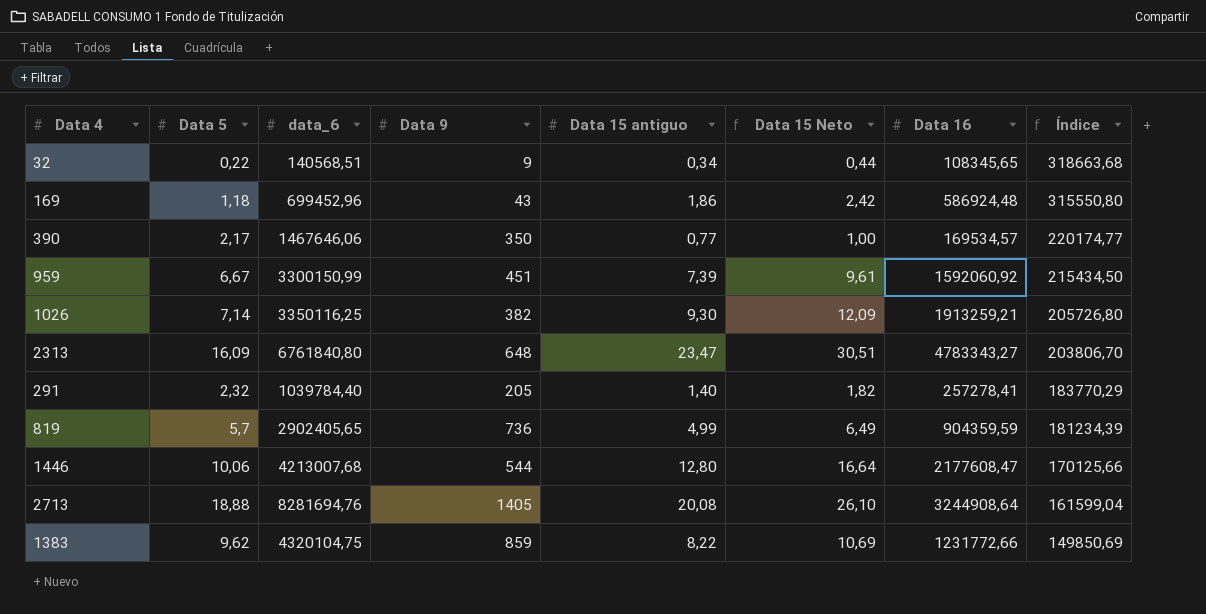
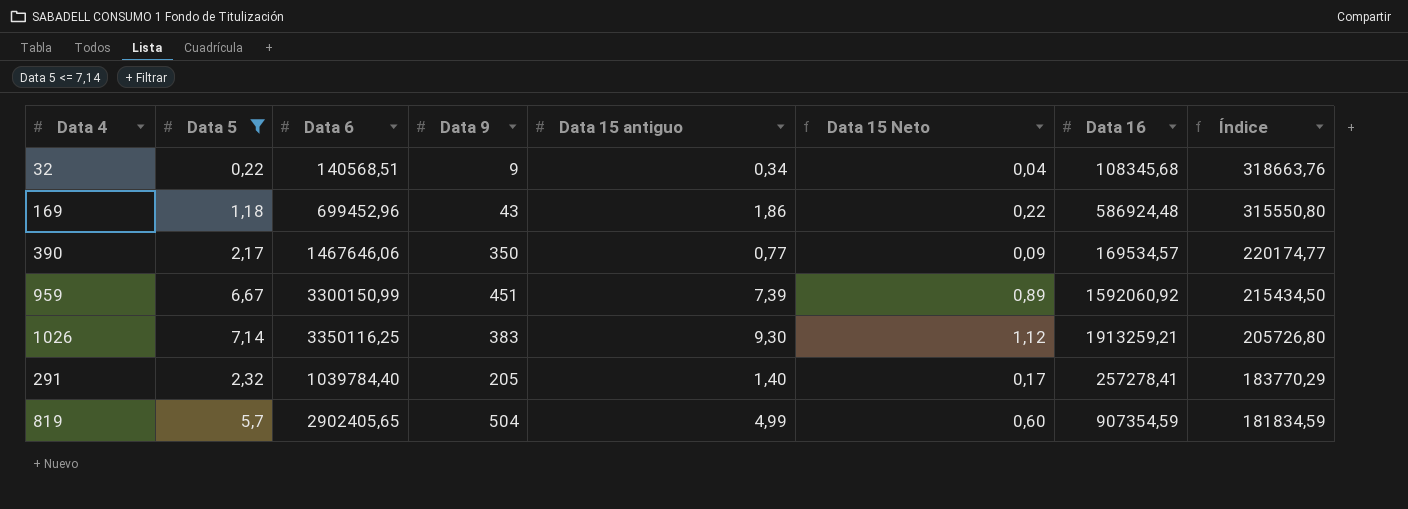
filter: none -> Data 5 <= 7,14
column name: data_6 -> Data 6
column Data 15 Neto | formula: [Data 15 antiguo] * 1,3 -> [Data 15 antiguo] * 0,12
32 | Data 16: 108345,65 -> 108345,68
32 | Índice: 318663,68 -> 318663,76
1026 | Data 9: 382 -> 383
819 | Data 9: 736 -> 504
819 | Data 16: 904359,59 -> 907354,59
819 | Índice: 181234,39 -> 181834,59

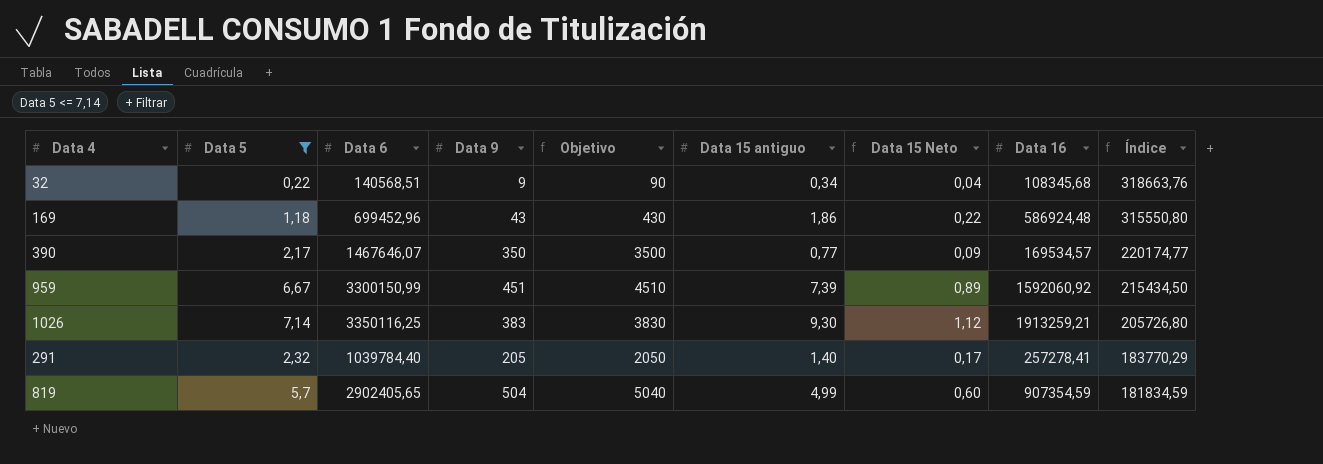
column Objetivo | formula: none -> [Data 9] * 10
390 | Data 6: 1467646,06 -> 1467646,07

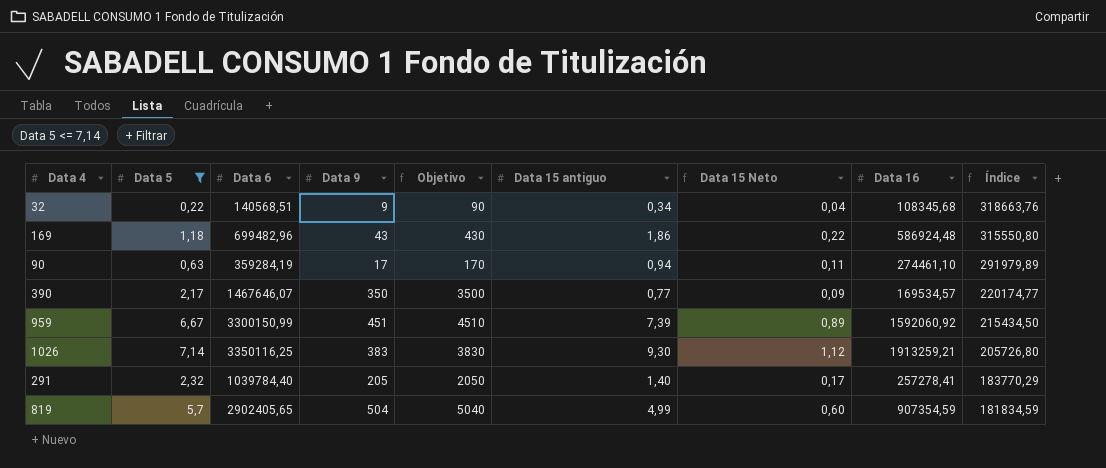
169 | Data 6: 699452,96 -> 699482,96
row 90: none -> 0,63 | 359284,19 | 17 | 170 | 0,94 | 0,11 | 274461,10 | 291979,89

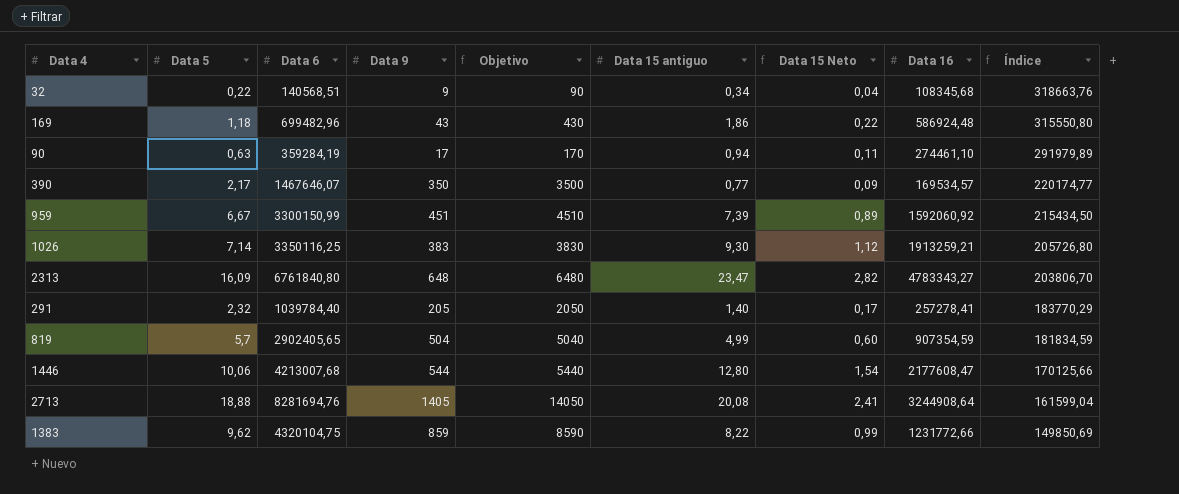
filter: Data 5 <= 7,14 -> none

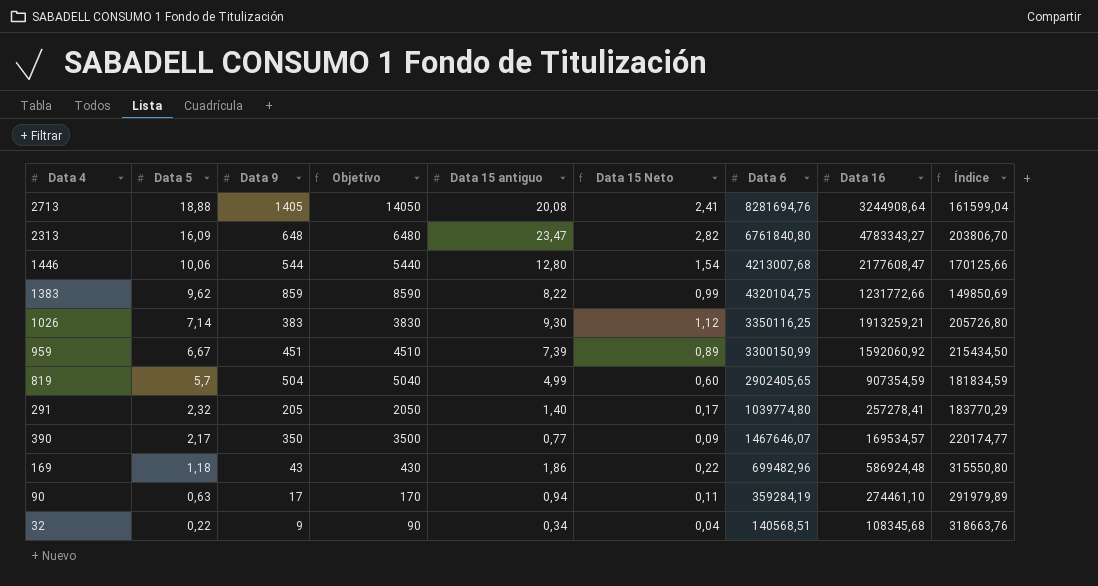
row order: Índice descending -> Data 5 descending
column Data 6 | position: 3 -> 7
291 | Data 6: 1039784,40 -> 1039774,80

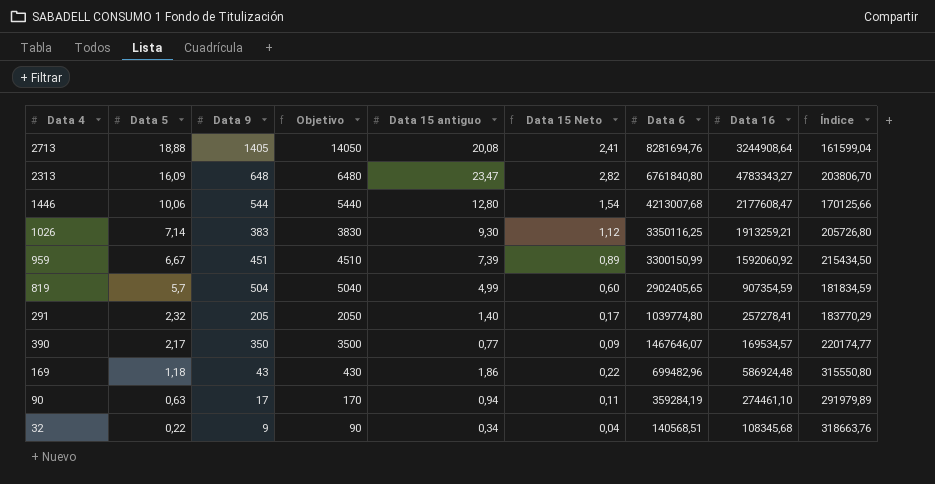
row 1383: 9,62 | 859 | 8590 | 8,22 | 0,99 | 4320104,75 | 1231772,66 | 149850,69 -> none

